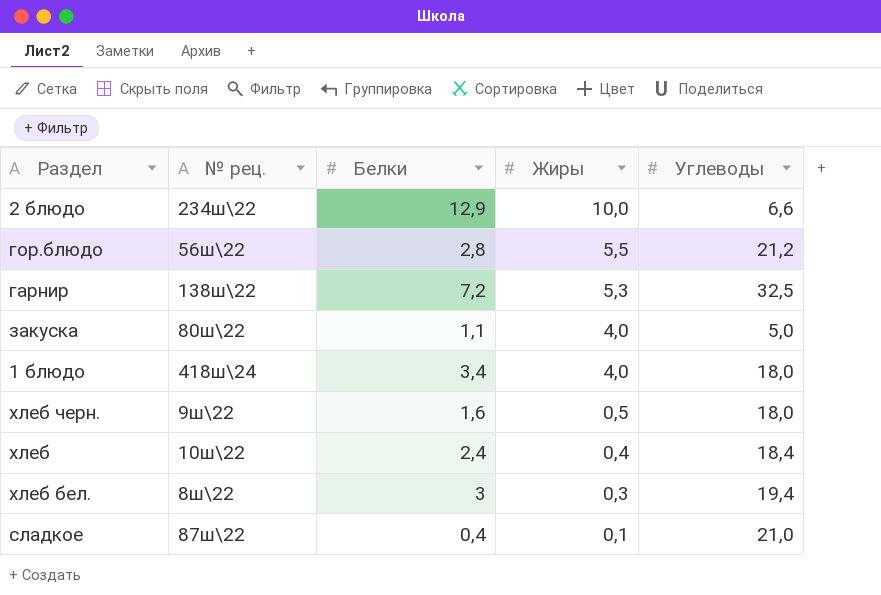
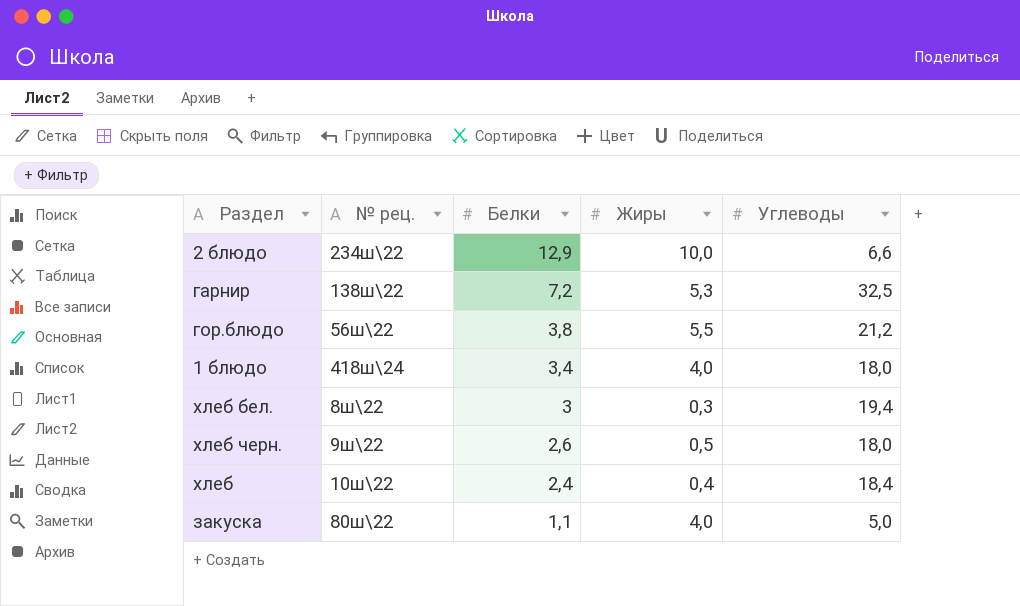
row order: Жиры descending -> Белки descending
row сладкое: 87ш\22 | 0,4 | 0,1 | 21,0 -> none
гор.блюдо | Белки: 2,8 -> 3,8
хлеб черн. | Белки: 1,6 -> 2,6

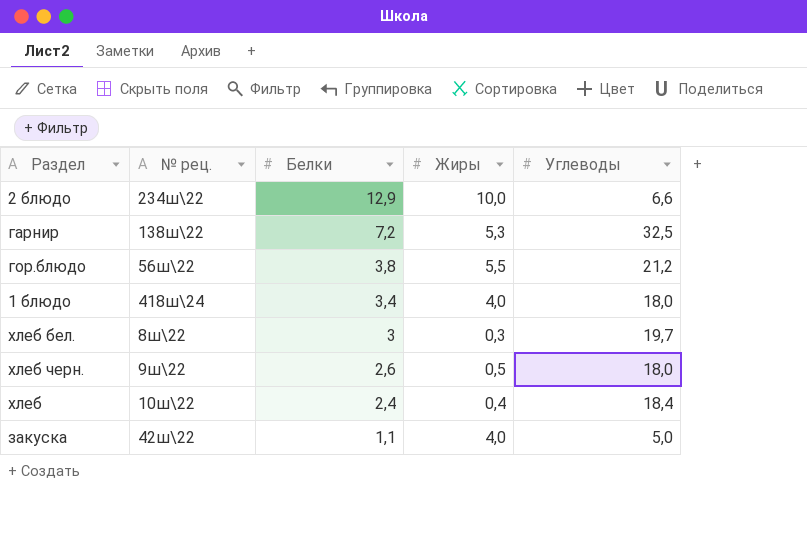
хлеб бел. | Углеводы: 19,4 -> 19,7
закуска | № рец.: 80ш\22 -> 42ш\22

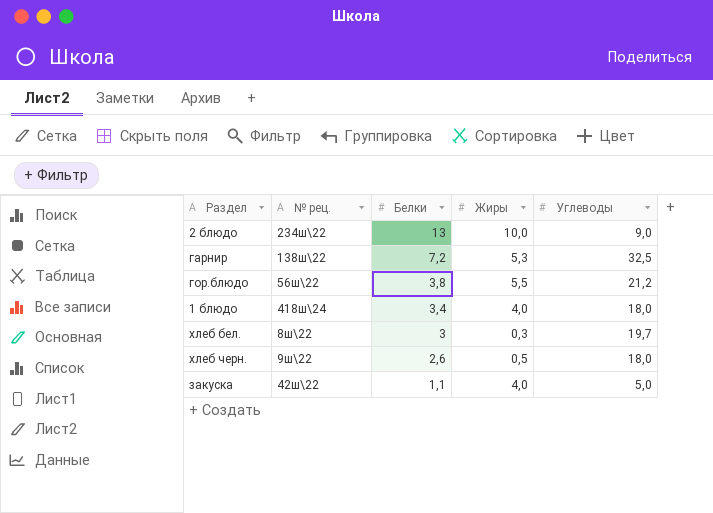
row хлеб: 10ш\22 | 2,4 | 0,4 | 18,4 -> none
2 блюдо | Белки: 12,9 -> 13
2 блюдо | Углеводы: 6,6 -> 9,0

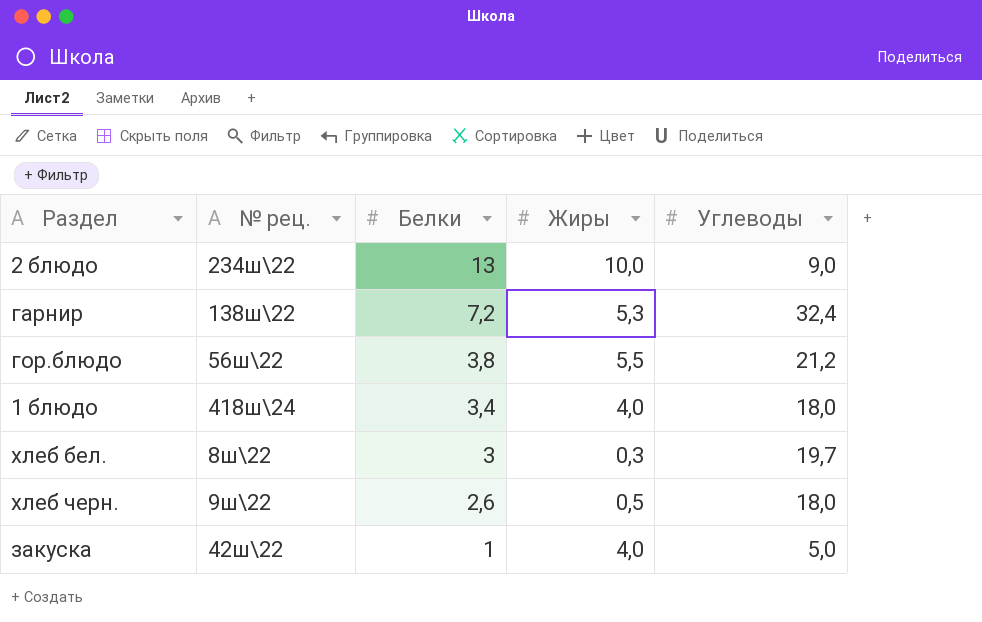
гарнир | Углеводы: 32,5 -> 32,4
закуска | Белки: 1,1 -> 1

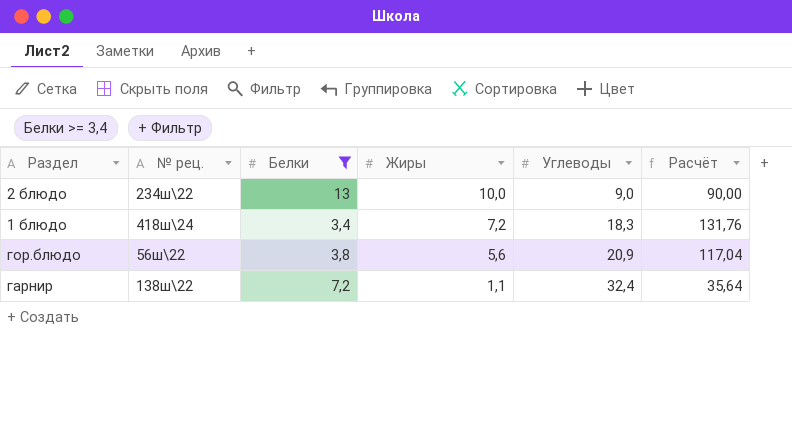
filter: none -> Белки >= 3,4
row order: Белки descending -> Жиры descending
column Расчёт | formula: none -> [Жиры] * [Углеводы]
1 блюдо | Жиры: 4,0 -> 7,2
1 блюдо | Углеводы: 18,0 -> 18,3
гор.блюдо | Жиры: 5,5 -> 5,6
гор.блюдо | Углеводы: 21,2 -> 20,9
гарнир | Жиры: 5,3 -> 1,1

